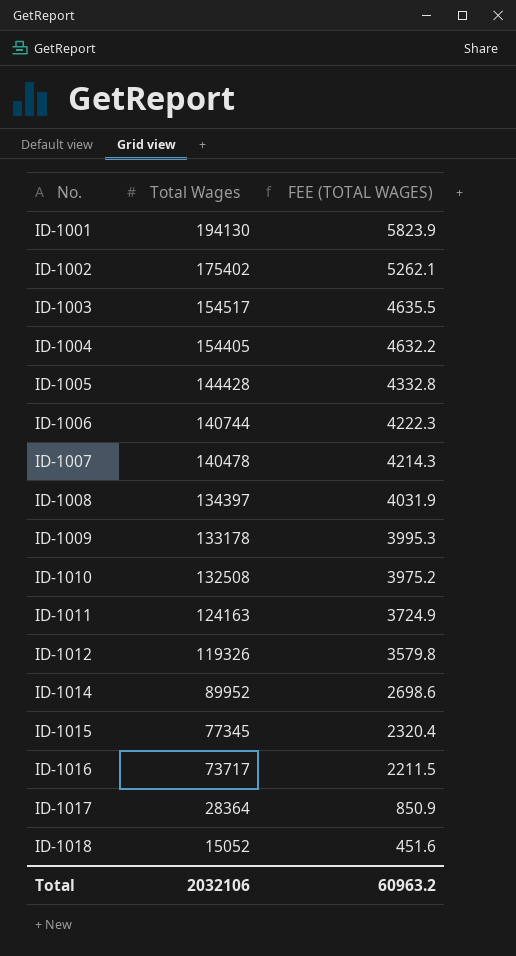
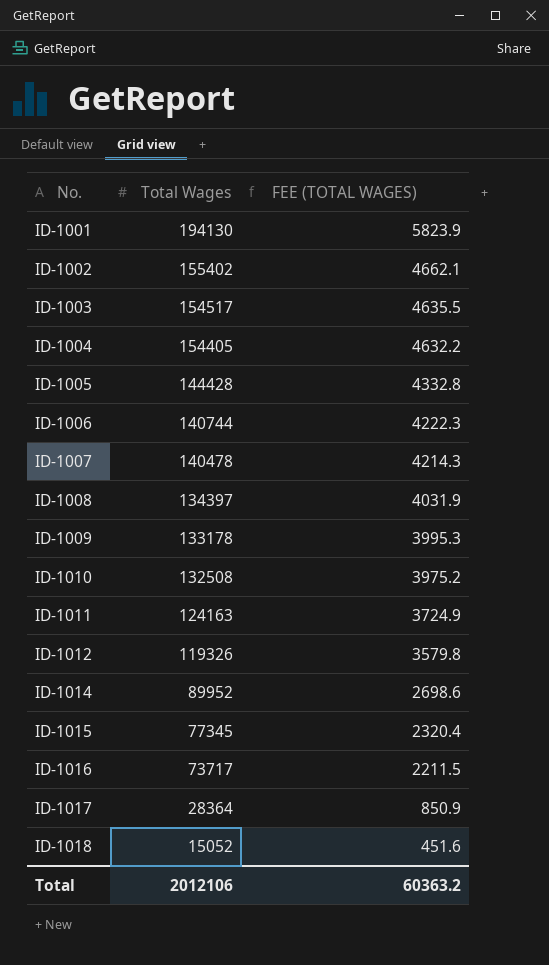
ID-1002 | Total Wages: 175402 -> 155402
ID-1002 | FEE (TOTAL WAGES): 5262.1 -> 4662.1
Total | Total Wages: 2032106 -> 2012106
Total | FEE (TOTAL WAGES): 60963.2 -> 60363.2

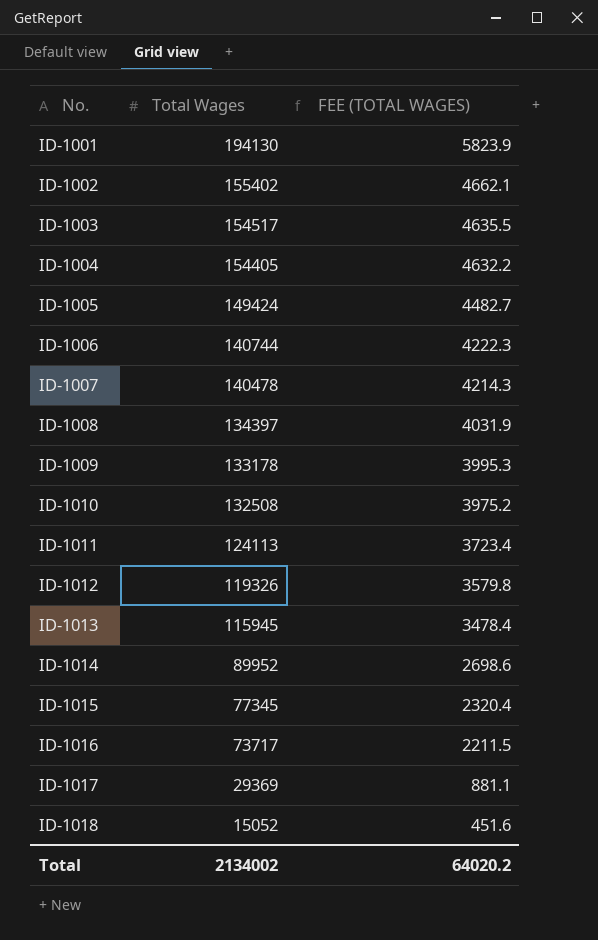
ID-1005 | Total Wages: 144428 -> 149424
ID-1005 | FEE (TOTAL WAGES): 4332.8 -> 4482.7
ID-1011 | Total Wages: 124163 -> 124113
ID-1011 | FEE (TOTAL WAGES): 3724.9 -> 3723.4
row ID-1013: none -> 115945 | 3478.4
ID-1017 | Total Wages: 28364 -> 29369
ID-1017 | FEE (TOTAL WAGES): 850.9 -> 881.1
Total | Total Wages: 2012106 -> 2134002
Total | FEE (TOTAL WAGES): 60363.2 -> 64020.2

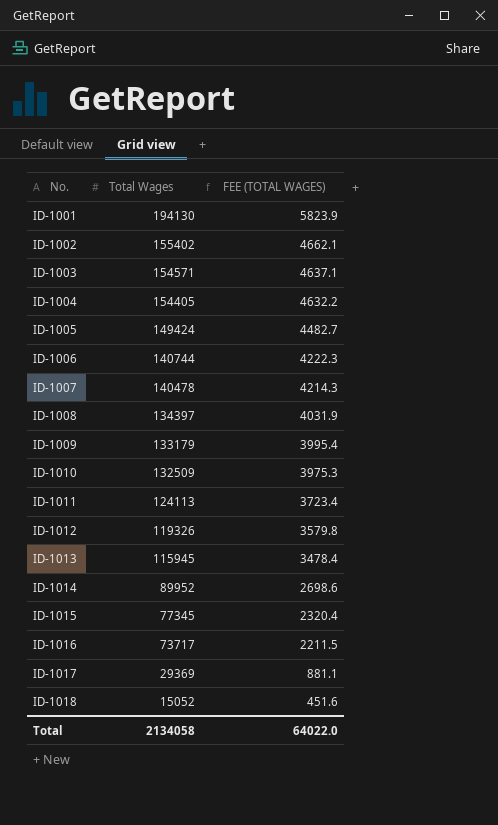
ID-1003 | Total Wages: 154517 -> 154571
ID-1003 | FEE (TOTAL WAGES): 4635.5 -> 4637.1
ID-1009 | Total Wages: 133178 -> 133179
ID-1009 | FEE (TOTAL WAGES): 3995.3 -> 3995.4
ID-1010 | Total Wages: 132508 -> 132509
ID-1010 | FEE (TOTAL WAGES): 3975.2 -> 3975.3
Total | Total Wages: 2134002 -> 2134058
Total | FEE (TOTAL WAGES): 64020.2 -> 64022.0

